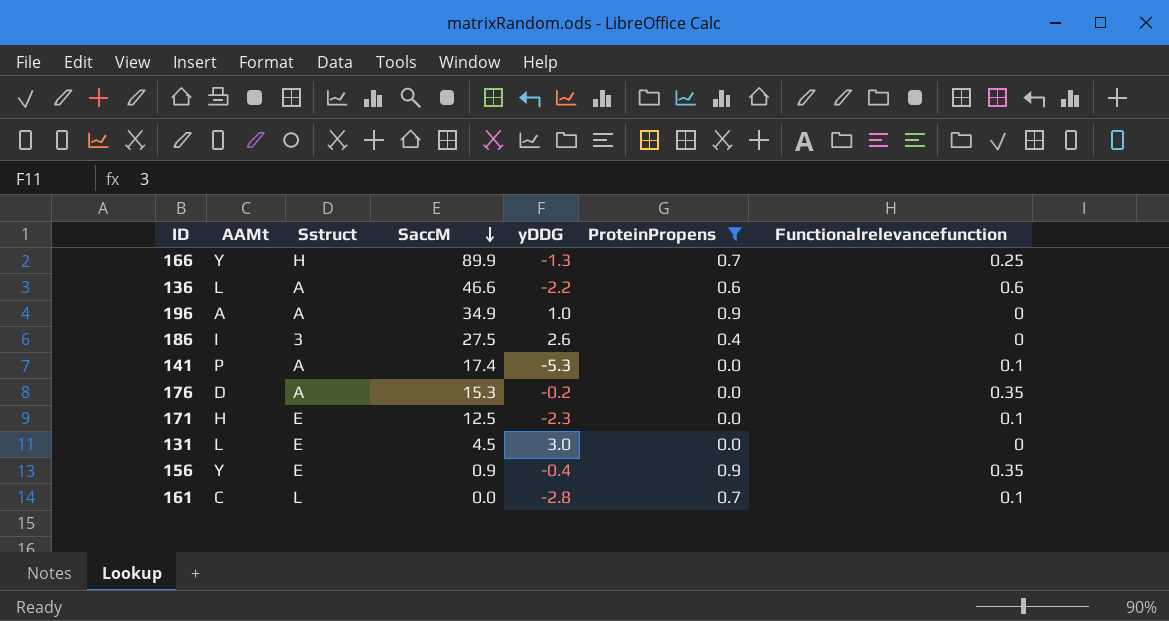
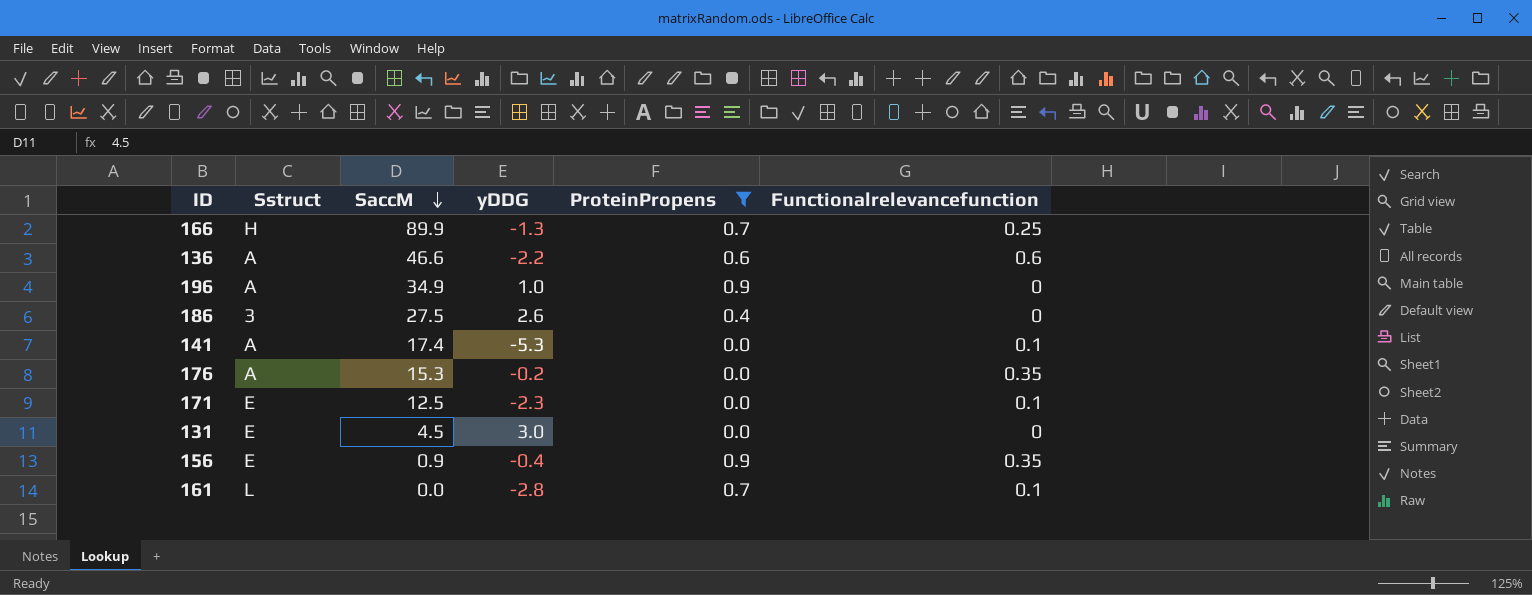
column AAMt | position: 2 -> none

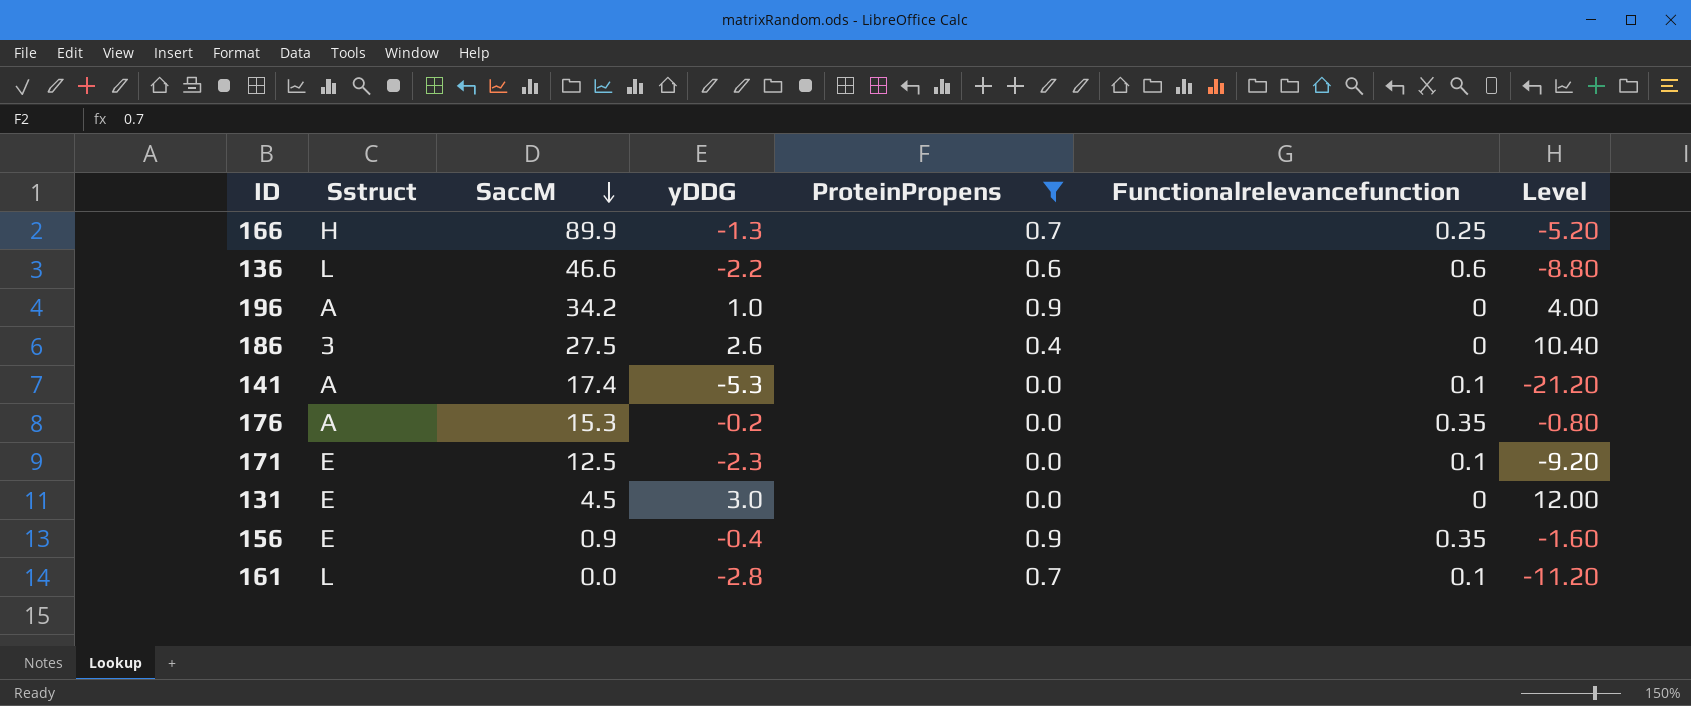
column Level | formula: none -> [yDDG] * 4
136 | Sstruct: A -> L
196 | SaccM: 34.9 -> 34.2

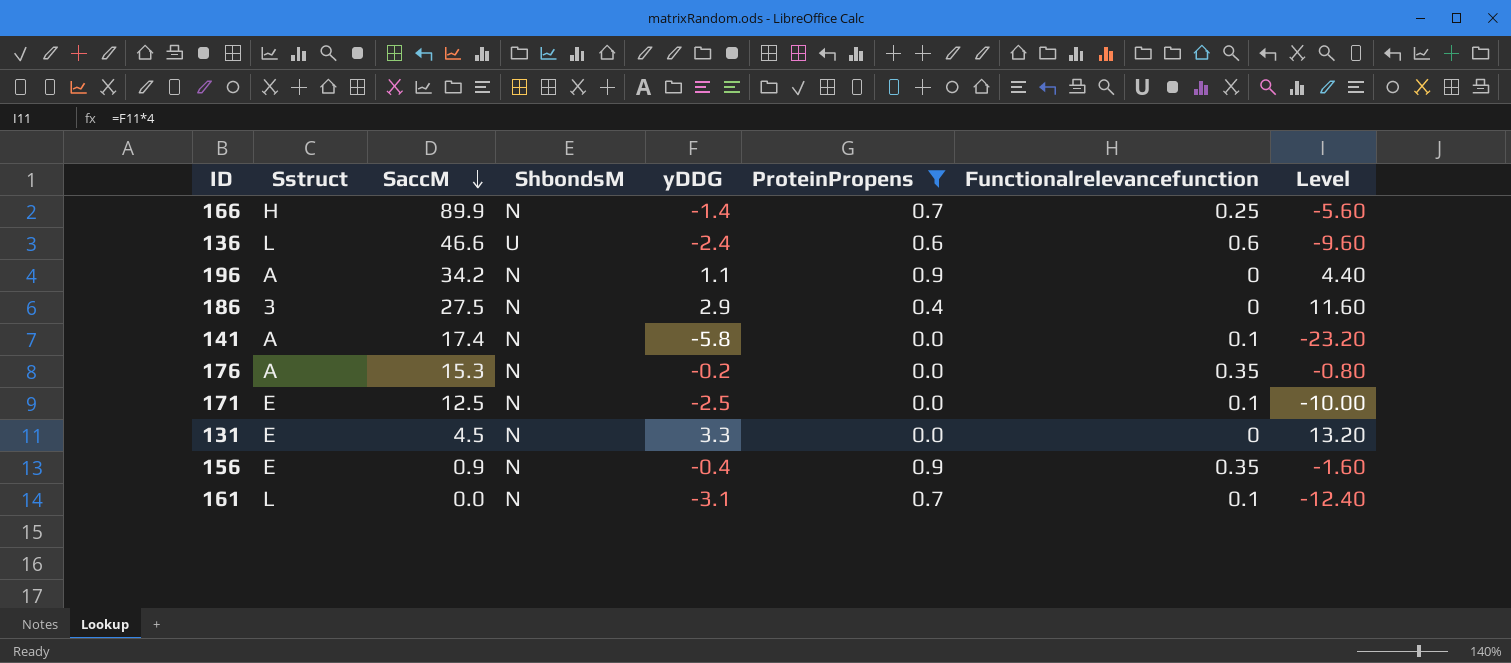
column ShbondsM | position: none -> 4
166 | yDDG: -1.3 -> -1.4
166 | Level: -5.20 -> -5.60
136 | yDDG: -2.2 -> -2.4
136 | Level: -8.80 -> -9.60
196 | yDDG: 1.0 -> 1.1
196 | Level: 4.00 -> 4.40
186 | yDDG: 2.6 -> 2.9
186 | Level: 10.40 -> 11.60
141 | yDDG: -5.3 -> -5.8
141 | Level: -21.20 -> -23.20
171 | yDDG: -2.3 -> -2.5
171 | Level: -9.20 -> -10.00
131 | yDDG: 3.0 -> 3.3
131 | Level: 12.00 -> 13.20
161 | yDDG: -2.8 -> -3.1
161 | Level: -11.20 -> -12.40

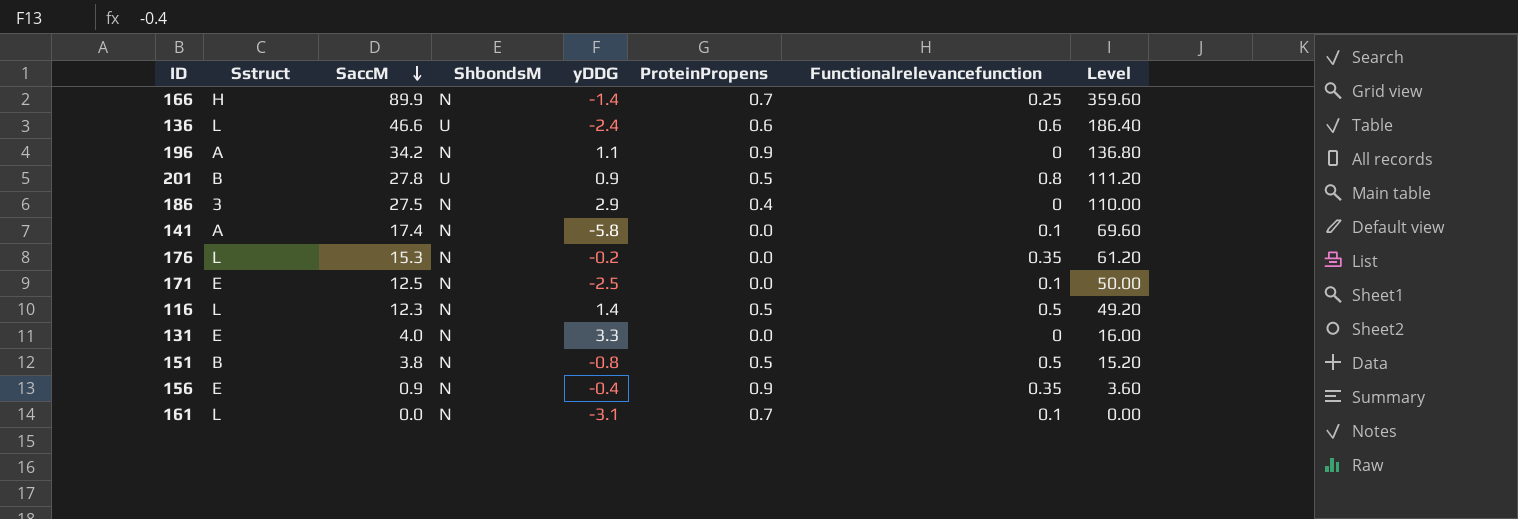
filter: ProteinPropens != 0.5 -> none
column Level | formula: [yDDG] * 4 -> [SaccM] * 4
176 | Sstruct: A -> L
131 | SaccM: 4.5 -> 4.0

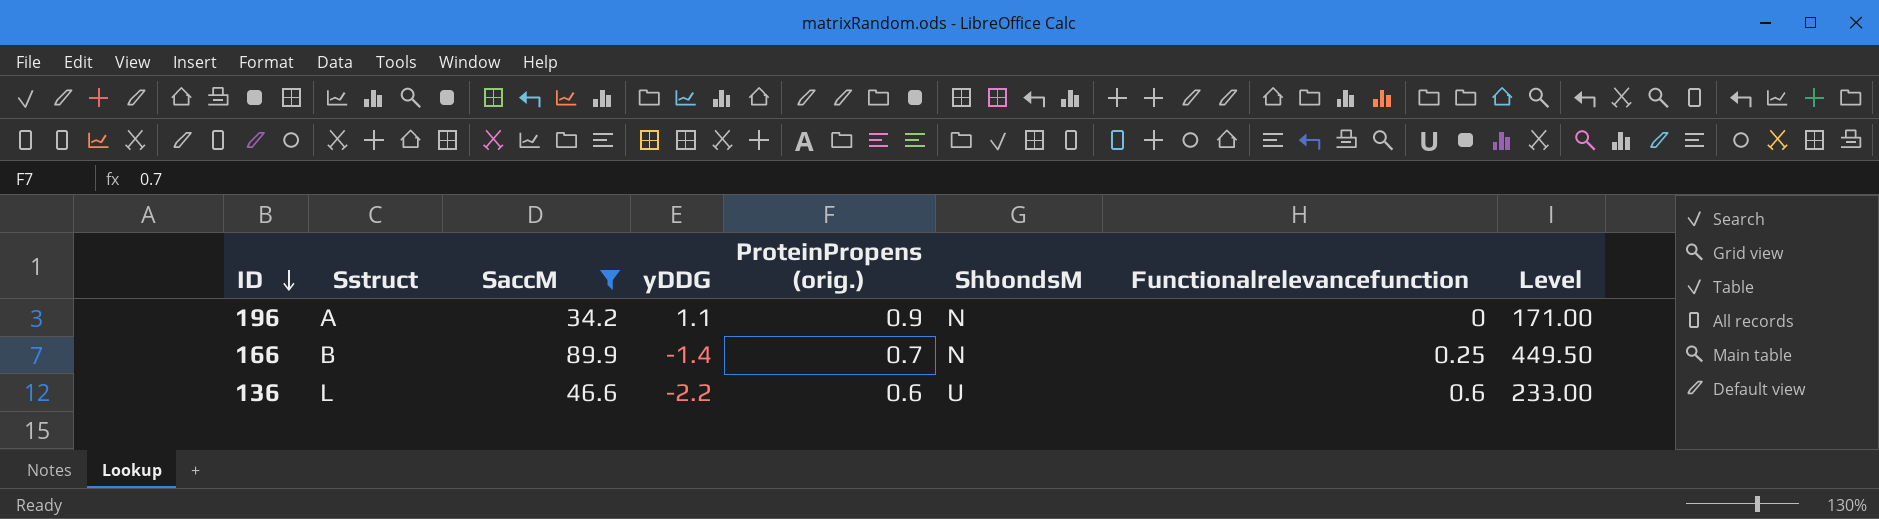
filter: none -> SaccM >= 34.2
row order: SaccM descending -> ID descending
column name: ProteinPropens -> ProteinPropens (orig.)
column ShbondsM | position: 4 -> 6
column Level | formula: [SaccM] * 4 -> [SaccM] * 5
166 | Sstruct: H -> B
136 | yDDG: -2.4 -> -2.2

